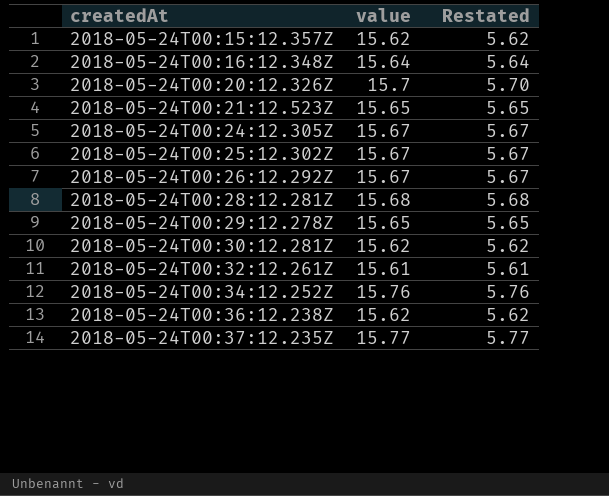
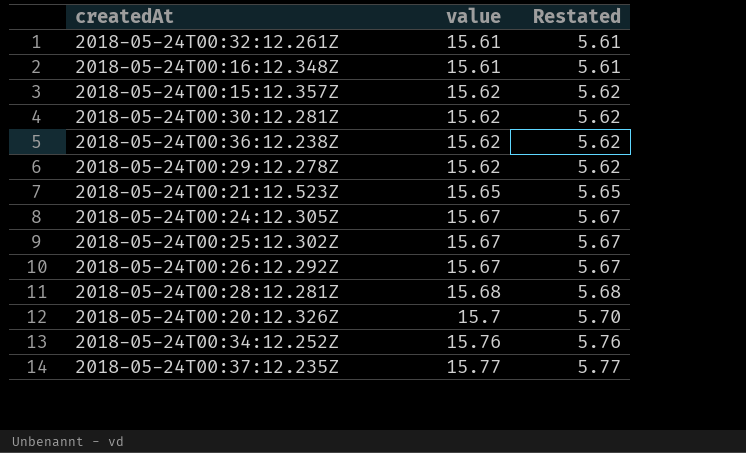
row order: createdAt ascending -> value ascending
2018-05-24T00:16:12.348Z | value: 15.64 -> 15.61
2018-05-24T00:16:12.348Z | Restated: 5.64 -> 5.61
2018-05-24T00:29:12.278Z | value: 15.65 -> 15.62
2018-05-24T00:29:12.278Z | Restated: 5.65 -> 5.62

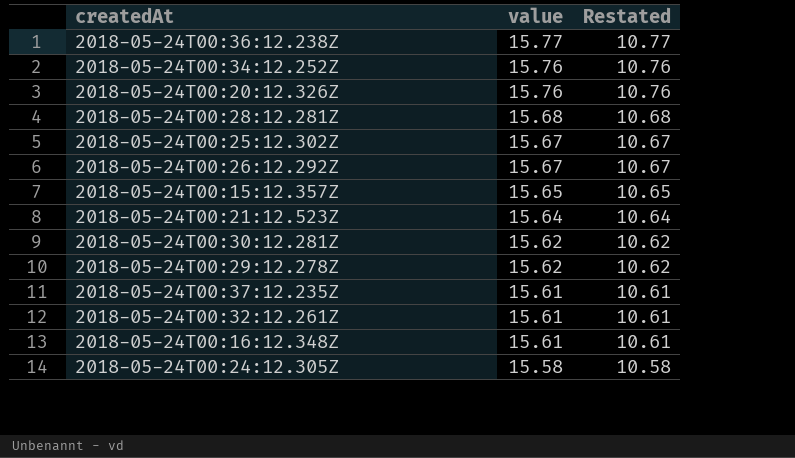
row order: value ascending -> value descending
column Restated | formula: [value] - 10 -> [value] - 5
2018-05-24T00:36:12.238Z | value: 15.62 -> 15.77
2018-05-24T00:20:12.326Z | value: 15.7 -> 15.76
2018-05-24T00:15:12.357Z | value: 15.62 -> 15.65
2018-05-24T00:21:12.523Z | value: 15.65 -> 15.64
2018-05-24T00:37:12.235Z | value: 15.77 -> 15.61
2018-05-24T00:24:12.305Z | value: 15.67 -> 15.58

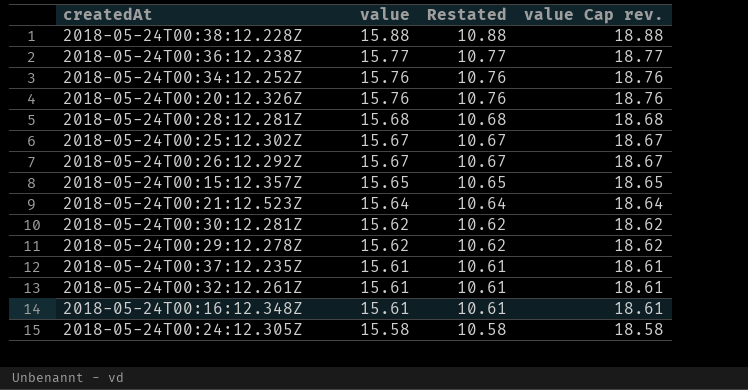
column value Cap rev. | formula: none -> [value] + 3
row 2018-05-24T00:38:12.228Z: none -> 15.88 | 10.88 | 18.88

